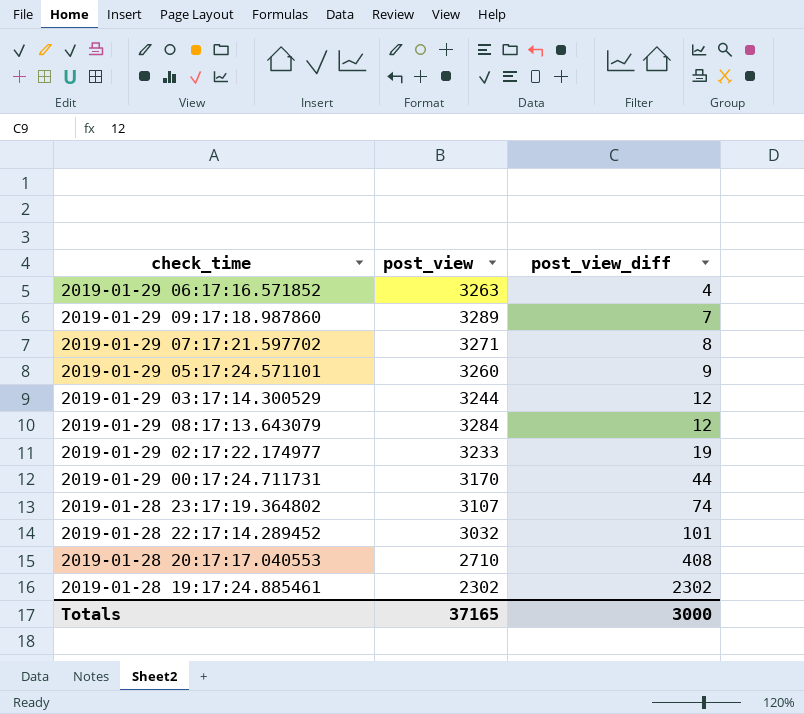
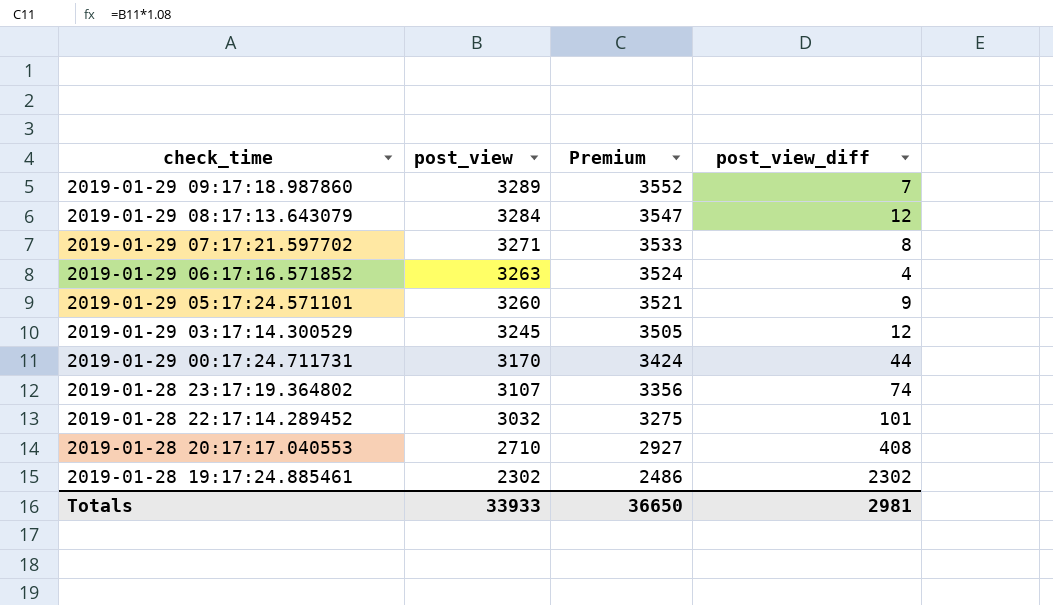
row order: post_view_diff ascending -> check_time descending
column Premium | formula: none -> [post_view] * 1.08
row 2019-01-29 02:17:22.174977: 3233 | 19 -> none
2019-01-29 03:17:14.300529 | post_view: 3244 -> 3245
Totals | post_view: 37165 -> 33933
Totals | post_view_diff: 3000 -> 2981

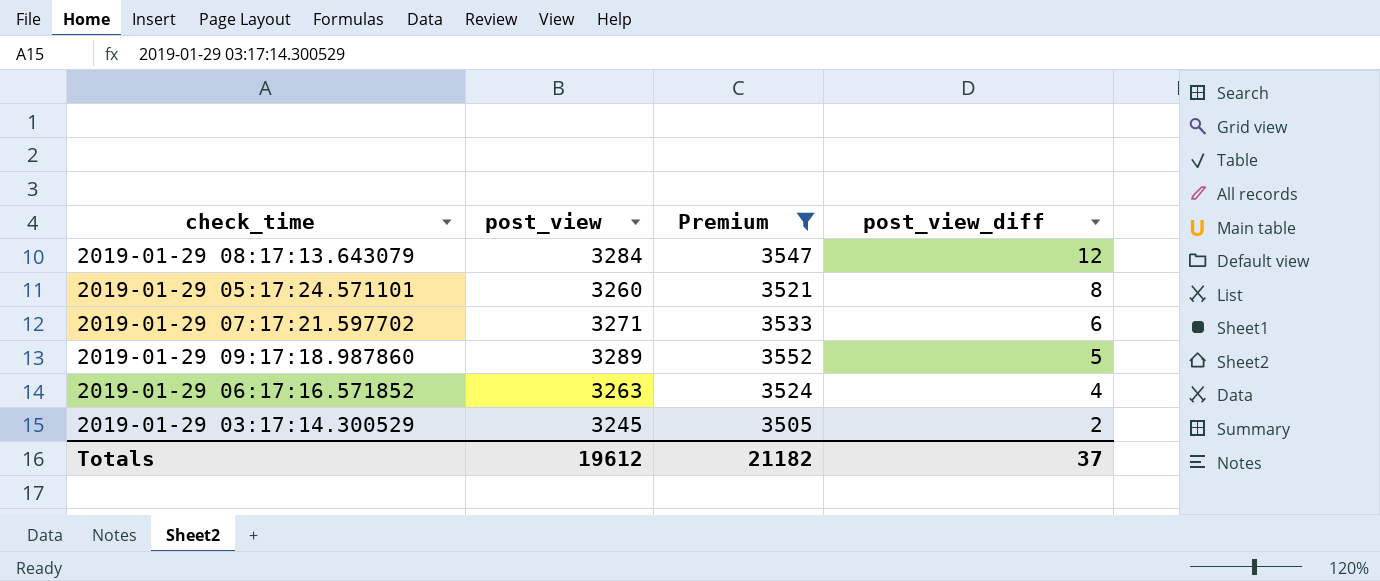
filter: none -> Premium >= 3505
row order: check_time descending -> post_view_diff descending
2019-01-29 05:17:24.571101 | post_view_diff: 9 -> 8
2019-01-29 07:17:21.597702 | post_view_diff: 8 -> 6
2019-01-29 09:17:18.987860 | post_view_diff: 7 -> 5
2019-01-29 03:17:14.300529 | post_view_diff: 12 -> 2
Totals | post_view: 33933 -> 19612
Totals | Premium: 36650 -> 21182
Totals | post_view_diff: 2981 -> 37

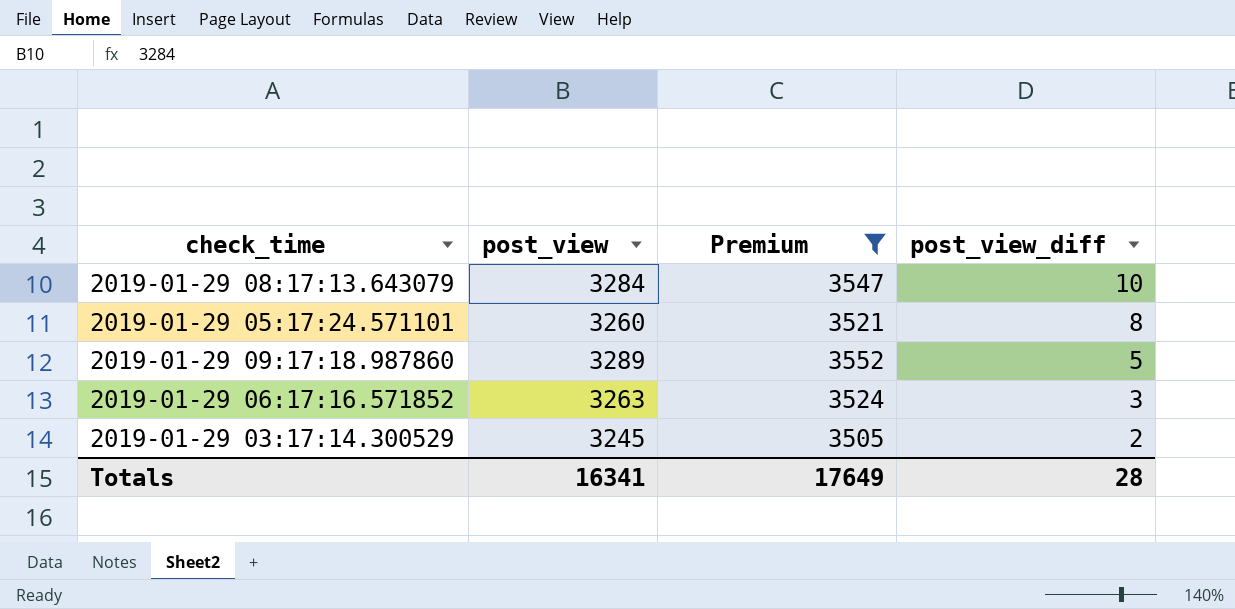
row 2019-01-29 07:17:21.597702: 3271 | 3533 | 6 -> none
2019-01-29 08:17:13.643079 | post_view_diff: 12 -> 10
2019-01-29 06:17:16.571852 | post_view_diff: 4 -> 3
Totals | post_view: 19612 -> 16341
Totals | Premium: 21182 -> 17649
Totals | post_view_diff: 37 -> 28

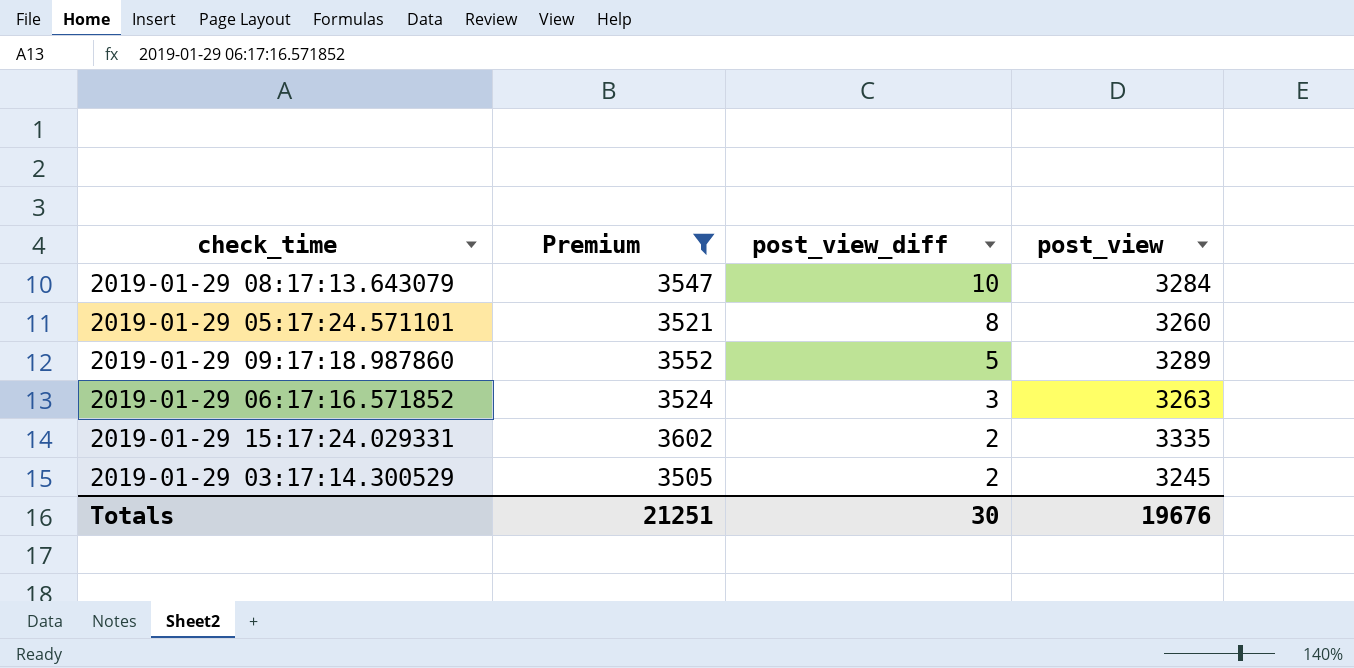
column post_view | position: 2 -> 4
row 2019-01-29 15:17:24.029331: none -> 3602 | 2 | 3335
Totals | Premium: 17649 -> 21251
Totals | post_view_diff: 28 -> 30
Totals | post_view: 16341 -> 19676

